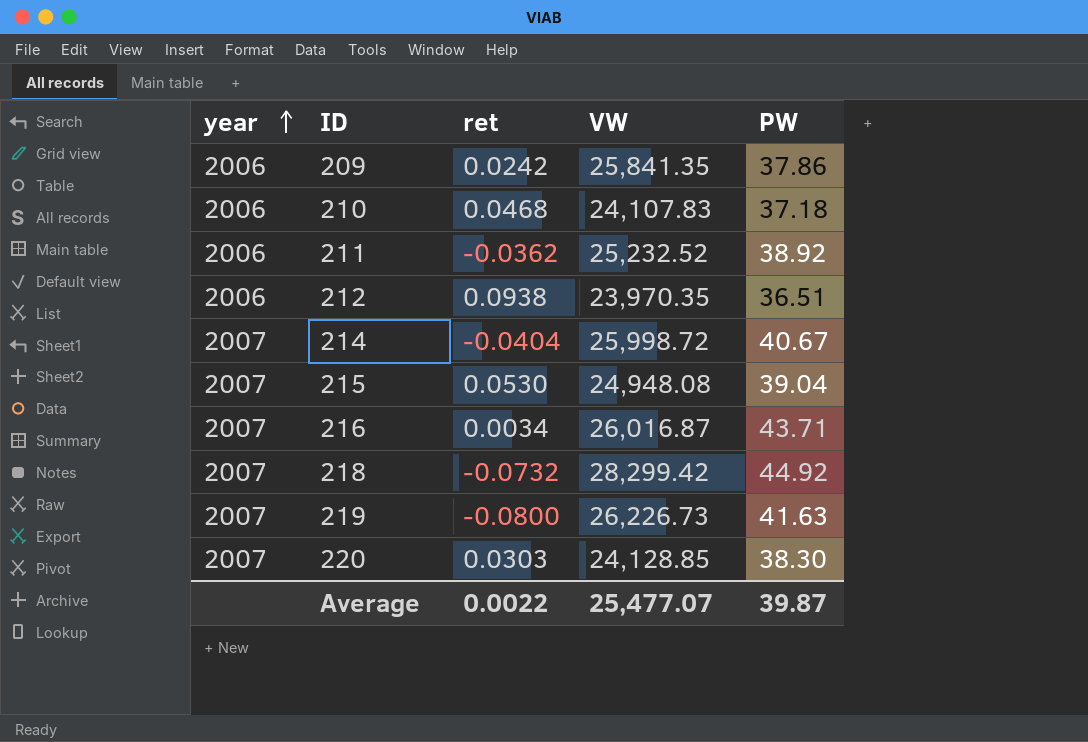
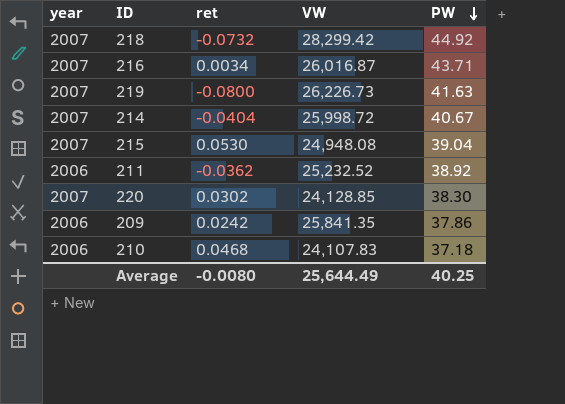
row order: year ascending -> PW descending
row 212: 2006 | 0.0938 | 23,970.35 | 36.51 -> none
220 | ret: 0.0303 -> 0.0302
Average | ret: 0.0022 -> -0.0080
Average | VW: 25,477.07 -> 25,644.49
Average | PW: 39.87 -> 40.25

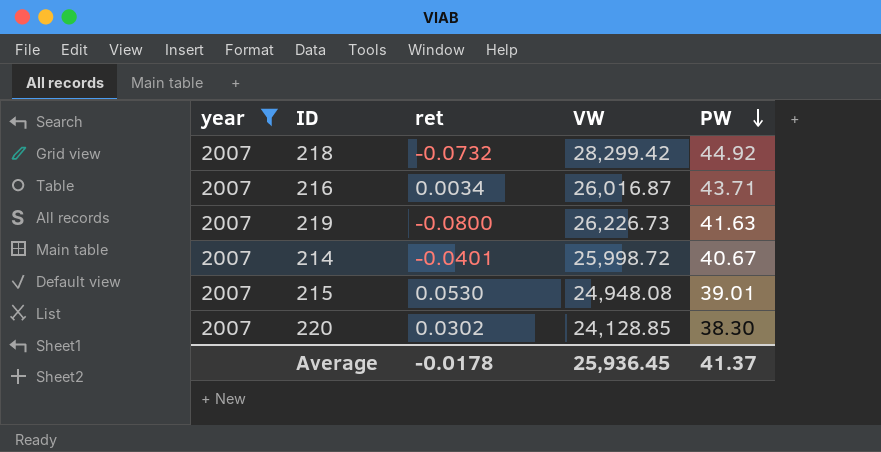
filter: none -> year = 2007
214 | ret: -0.0404 -> -0.0401
215 | PW: 39.04 -> 39.01
Average | ret: -0.0080 -> -0.0178
Average | VW: 25,644.49 -> 25,936.45
Average | PW: 40.25 -> 41.37

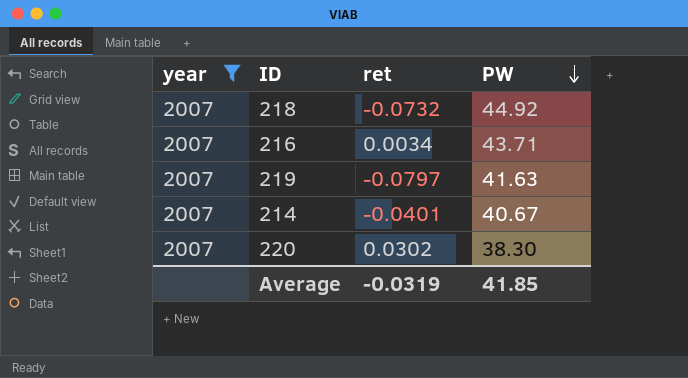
column VW | position: 4 -> none
row 215: 2007 | 0.0530 | 24,948.08 | 39.01 -> none
219 | ret: -0.0800 -> -0.0797
Average | ret: -0.0178 -> -0.0319
Average | PW: 41.37 -> 41.85

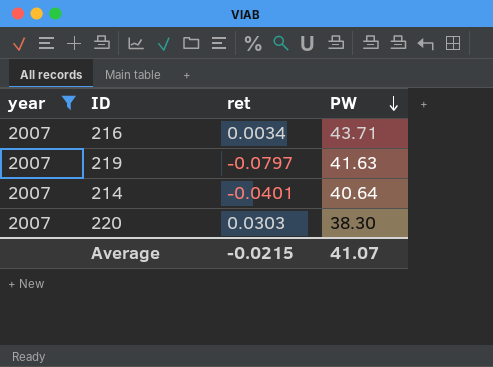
row 218: 2007 | -0.0732 | 44.92 -> none
214 | PW: 40.67 -> 40.64
220 | ret: 0.0302 -> 0.0303
Average | ret: -0.0319 -> -0.0215
Average | PW: 41.85 -> 41.07

